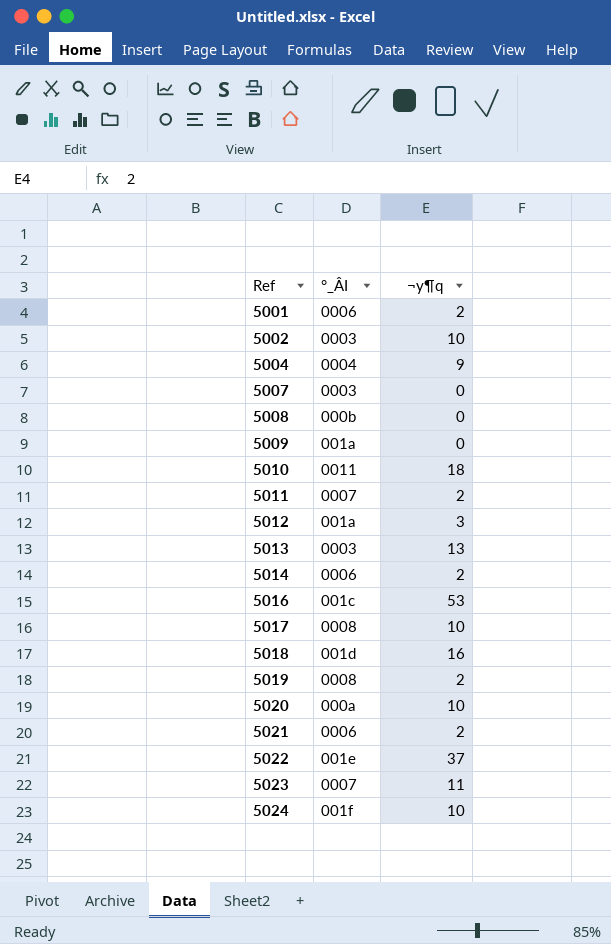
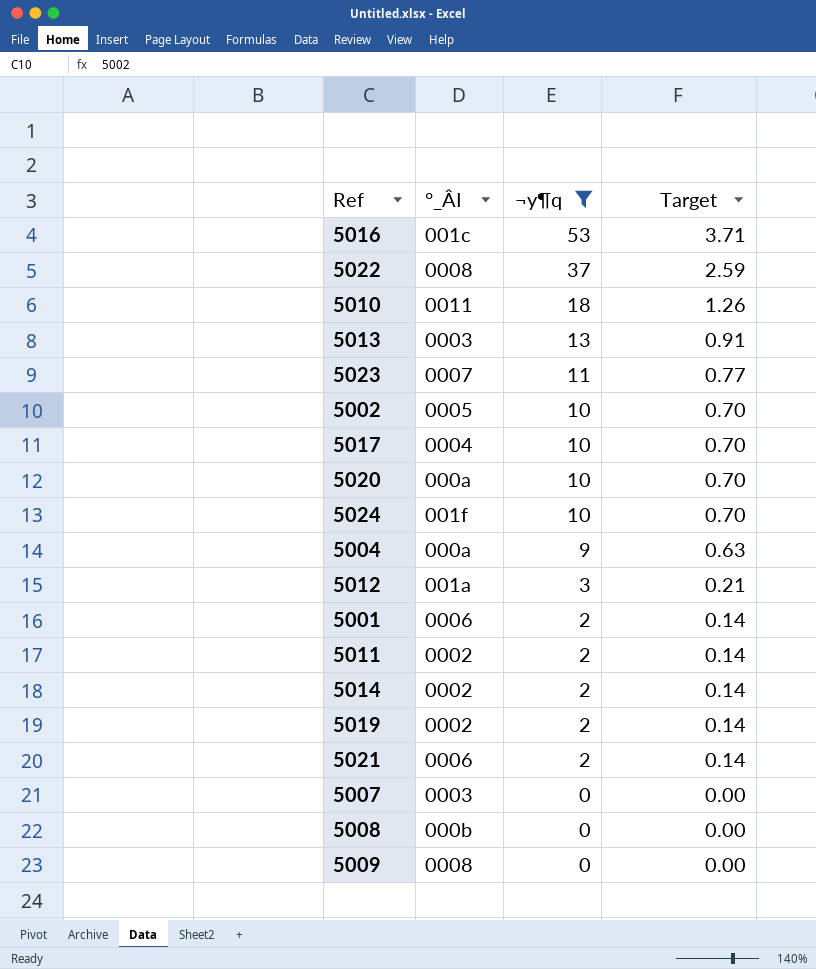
filter: none -> ¬y¶q != 16
row order: Ref ascending -> ¬y¶q descending
column Target | formula: none -> [¬y¶q] * 0.07
5022 | °_ÂI: 001e -> 0008
5002 | °_ÂI: 0003 -> 0005
5017 | °_ÂI: 0008 -> 0004
5004 | °_ÂI: 0004 -> 000a
5011 | °_ÂI: 0007 -> 0002
5014 | °_ÂI: 0006 -> 0002
5019 | °_ÂI: 0008 -> 0002
5009 | °_ÂI: 001a -> 0008

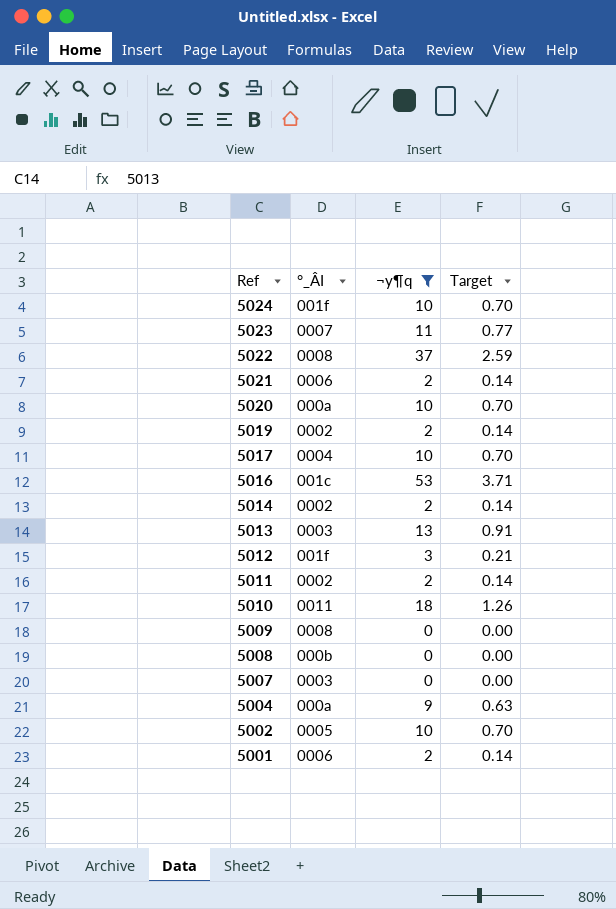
row order: ¬y¶q descending -> Ref descending
5012 | °_ÂI: 001a -> 001f

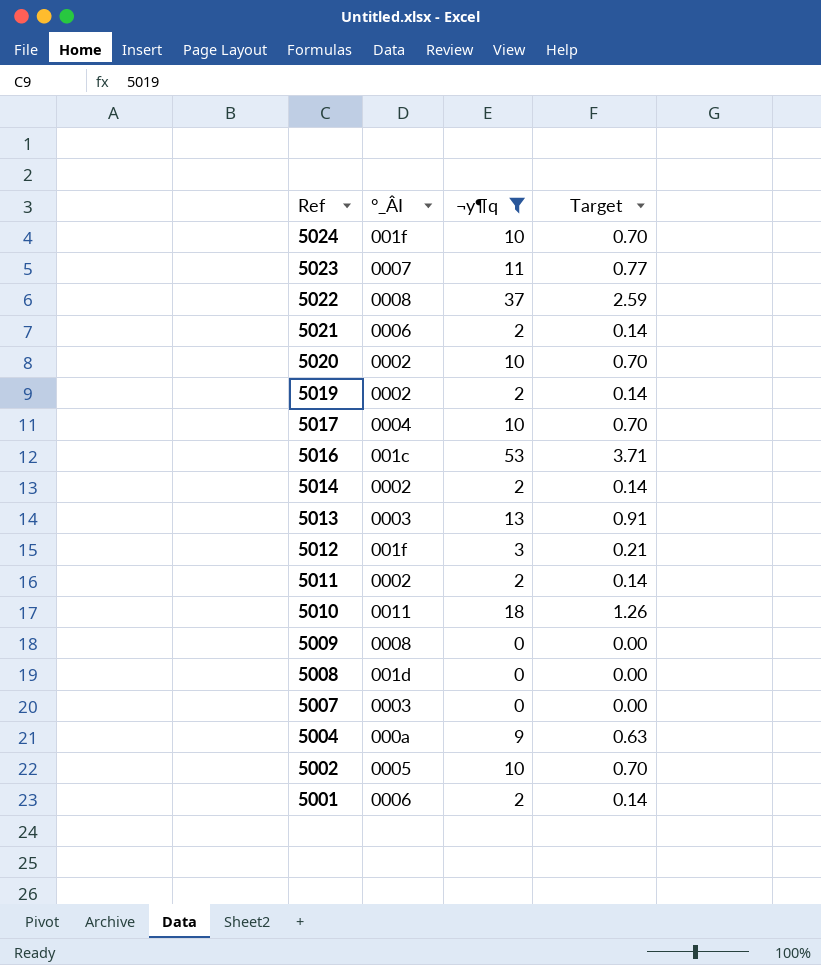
5020 | °_ÂI: 000a -> 0002
5008 | °_ÂI: 000b -> 001d

